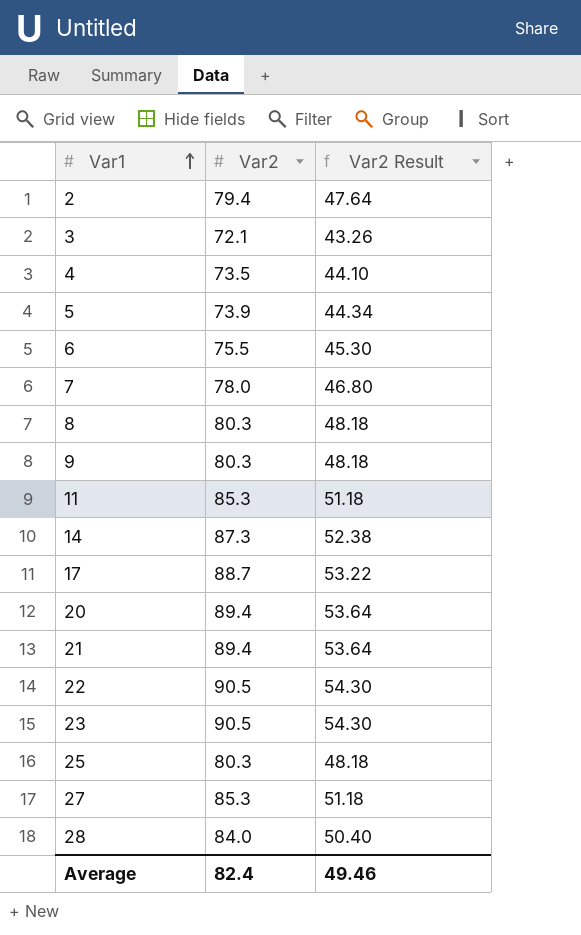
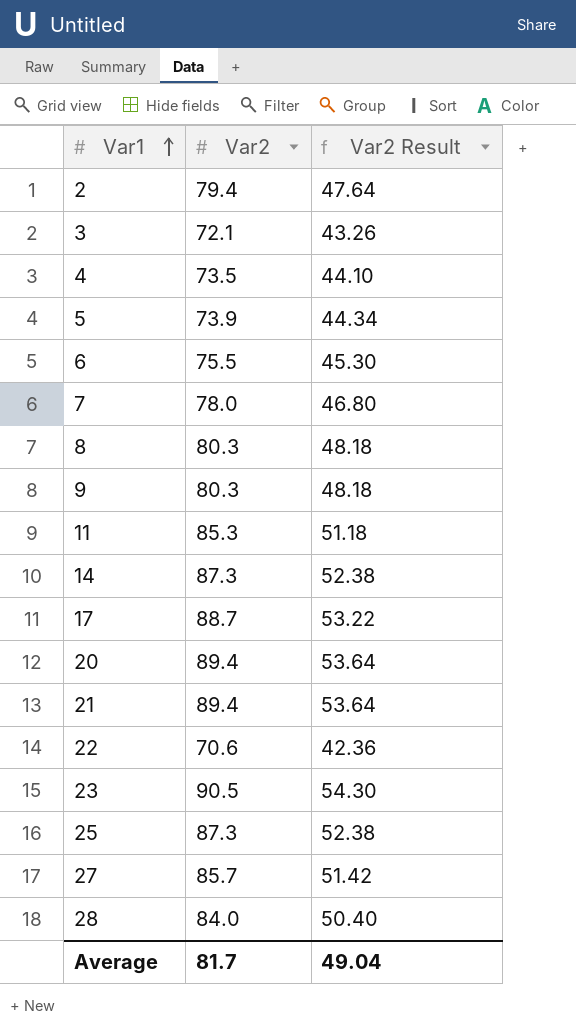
22 | Var2: 90.5 -> 70.6
22 | Var2 Result: 54.30 -> 42.36
25 | Var2: 80.3 -> 87.3
25 | Var2 Result: 48.18 -> 52.38
27 | Var2: 85.3 -> 85.7
27 | Var2 Result: 51.18 -> 51.42
Average | Var2: 82.4 -> 81.7
Average | Var2 Result: 49.46 -> 49.04

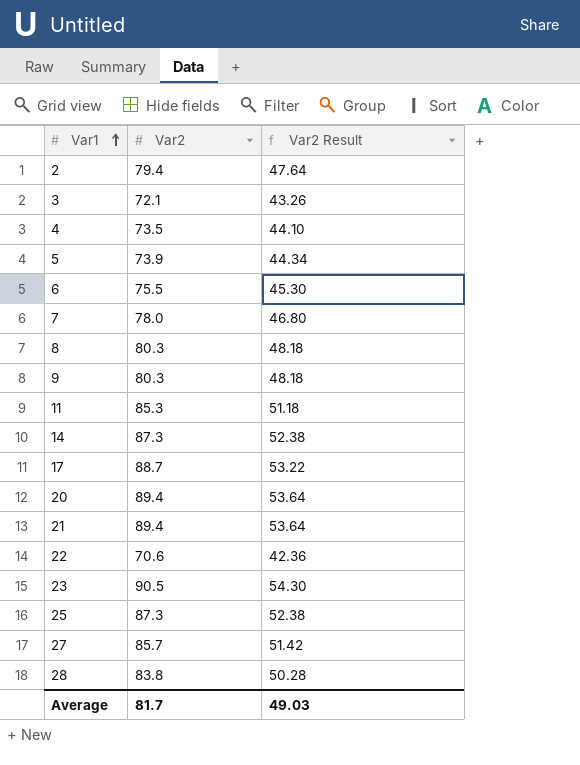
28 | Var2: 84.0 -> 83.8
28 | Var2 Result: 50.40 -> 50.28
Average | Var2 Result: 49.04 -> 49.03

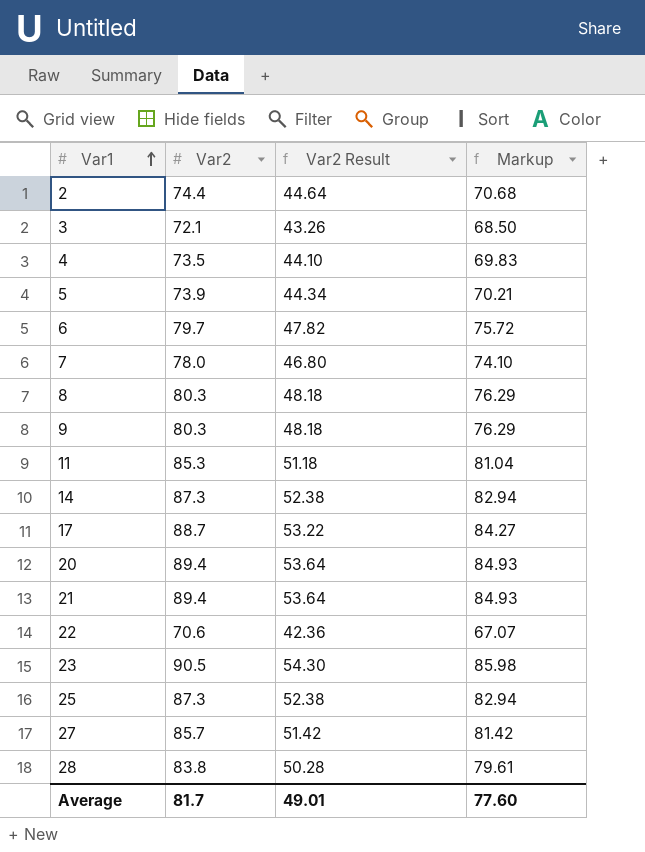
column Markup | formula: none -> [Var2] * 0.95
2 | Var2: 79.4 -> 74.4
2 | Var2 Result: 47.64 -> 44.64
6 | Var2: 75.5 -> 79.7
6 | Var2 Result: 45.30 -> 47.82
Average | Var2 Result: 49.03 -> 49.01

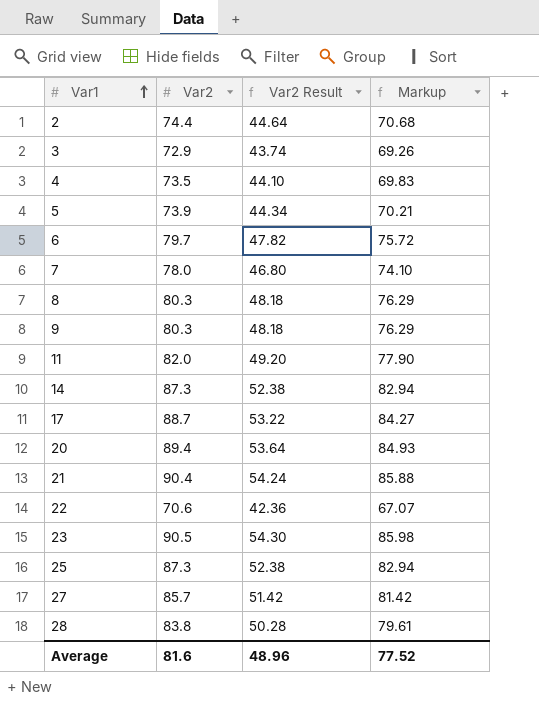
3 | Var2: 72.1 -> 72.9
3 | Var2 Result: 43.26 -> 43.74
3 | Markup: 68.50 -> 69.26
11 | Var2: 85.3 -> 82.0
11 | Var2 Result: 51.18 -> 49.20
11 | Markup: 81.04 -> 77.90
21 | Var2: 89.4 -> 90.4
21 | Var2 Result: 53.64 -> 54.24
21 | Markup: 84.93 -> 85.88
Average | Var2: 81.7 -> 81.6
Average | Var2 Result: 49.01 -> 48.96
Average | Markup: 77.60 -> 77.52

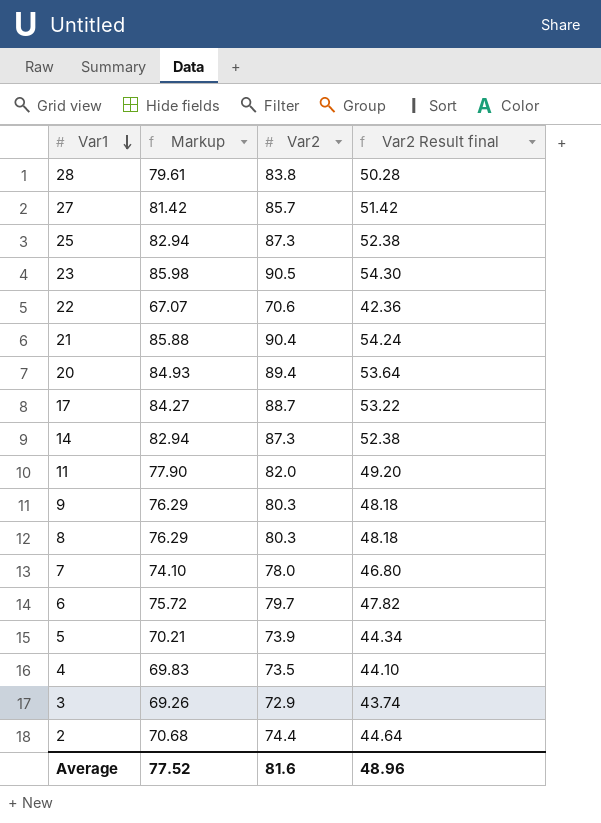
row order: Var1 ascending -> Var1 descending
column Markup | position: 4 -> 2
column name: Var2 Result -> Var2 Result final

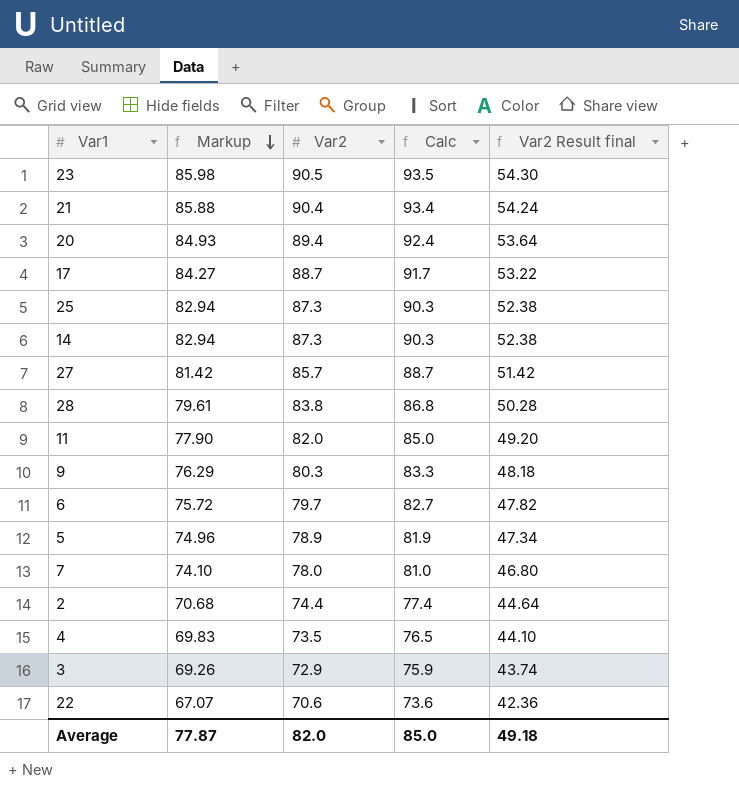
row order: Var1 descending -> Markup descending
column Calc | formula: none -> [Var2] + 3
row 8: 76.29 | 80.3 | 48.18 -> none
5 | Markup: 70.21 -> 74.96
5 | Var2: 73.9 -> 78.9
5 | Var2 Result final: 44.34 -> 47.34
Average | Markup: 77.52 -> 77.87
Average | Var2: 81.6 -> 82.0
Average | Var2 Result final: 48.96 -> 49.18

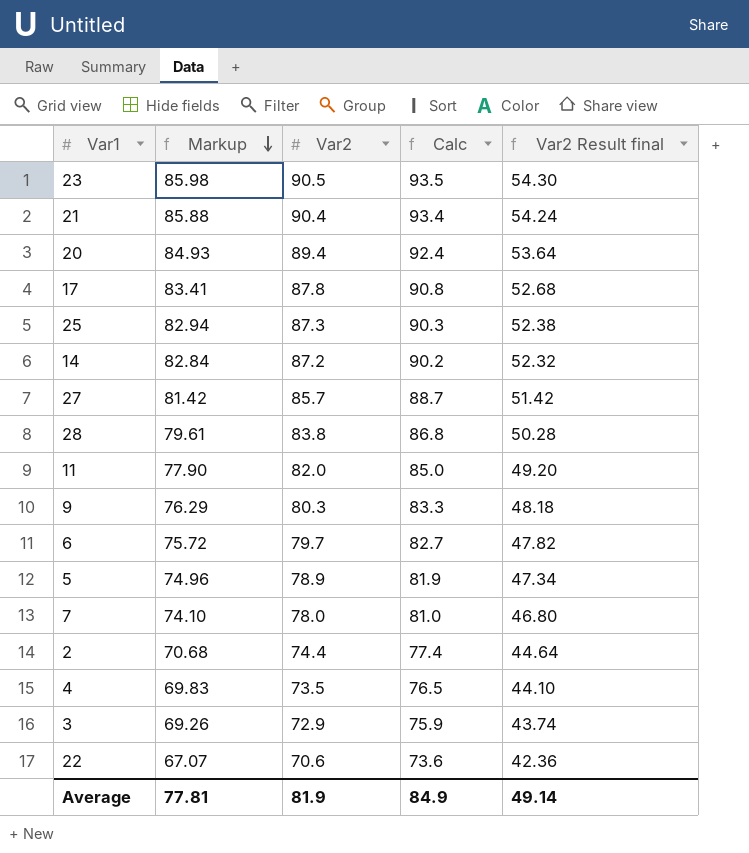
17 | Markup: 84.27 -> 83.41
17 | Var2: 88.7 -> 87.8
17 | Calc: 91.7 -> 90.8
17 | Var2 Result final: 53.22 -> 52.68
14 | Markup: 82.94 -> 82.84
14 | Var2: 87.3 -> 87.2
14 | Calc: 90.3 -> 90.2
14 | Var2 Result final: 52.38 -> 52.32
Average | Markup: 77.87 -> 77.81
Average | Var2: 82.0 -> 81.9
Average | Calc: 85.0 -> 84.9
Average | Var2 Result final: 49.18 -> 49.14

